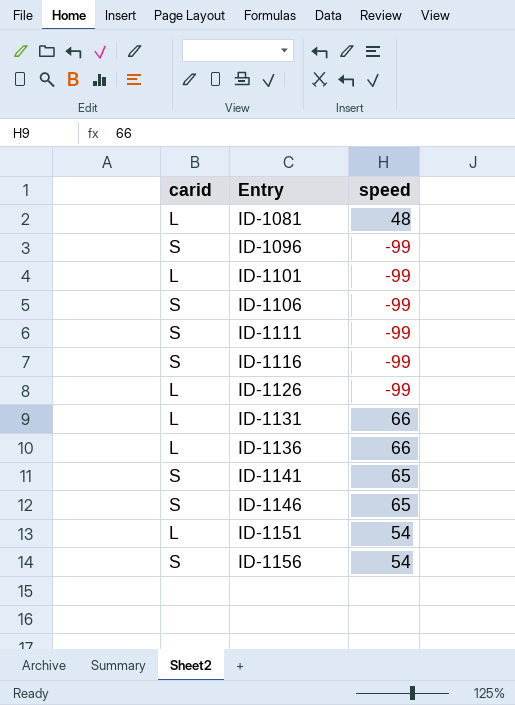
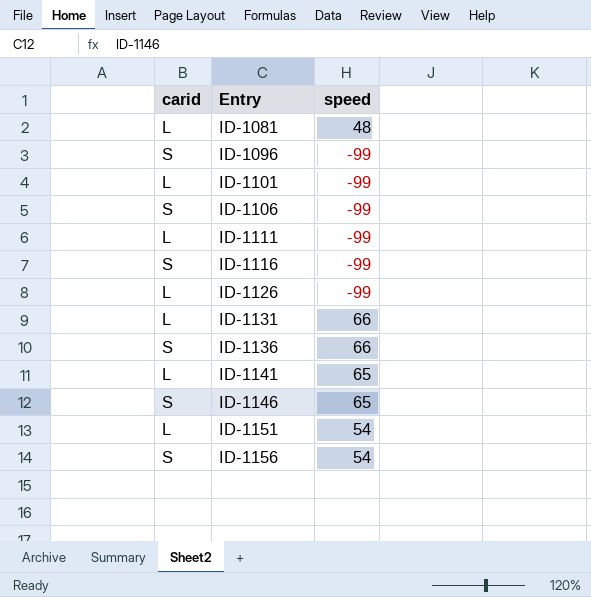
ID-1111 | carid: S -> L
ID-1136 | carid: L -> S
ID-1141 | carid: S -> L

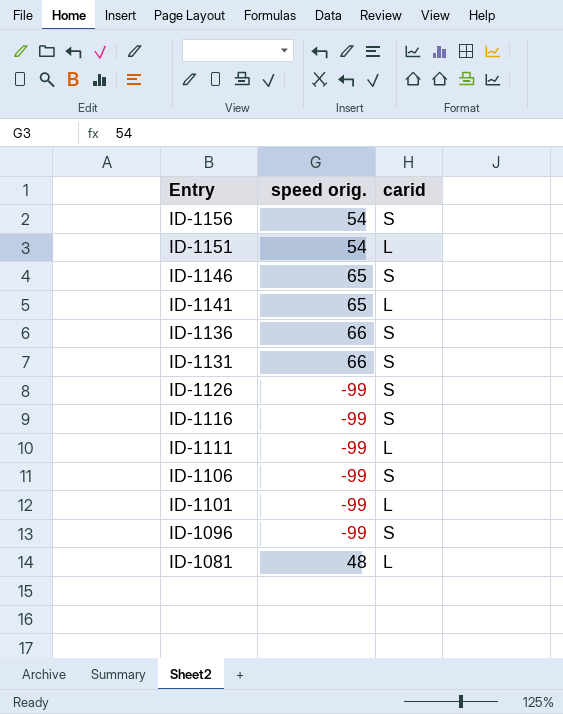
row order: Entry ascending -> Entry descending
column name: speed -> speed orig.
column carid | position: 1 -> 3
ID-1131 | carid: L -> S
ID-1126 | carid: L -> S

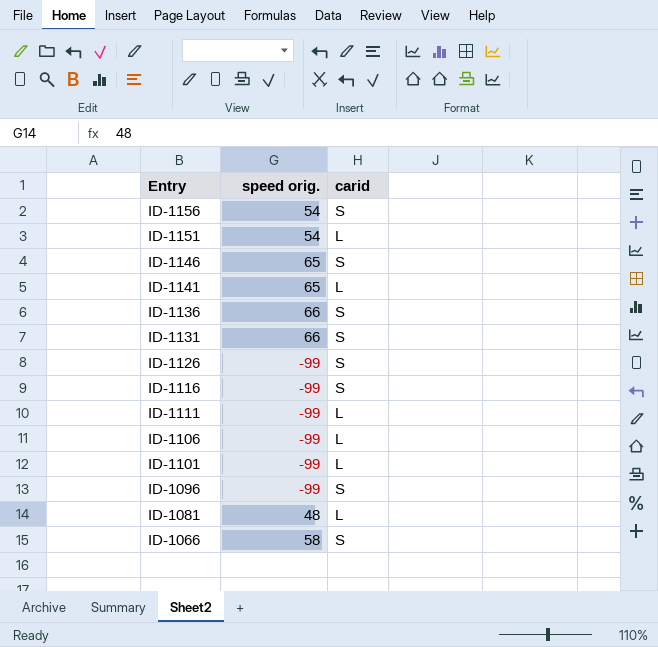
ID-1106 | carid: S -> L
row ID-1066: none -> 58 | S

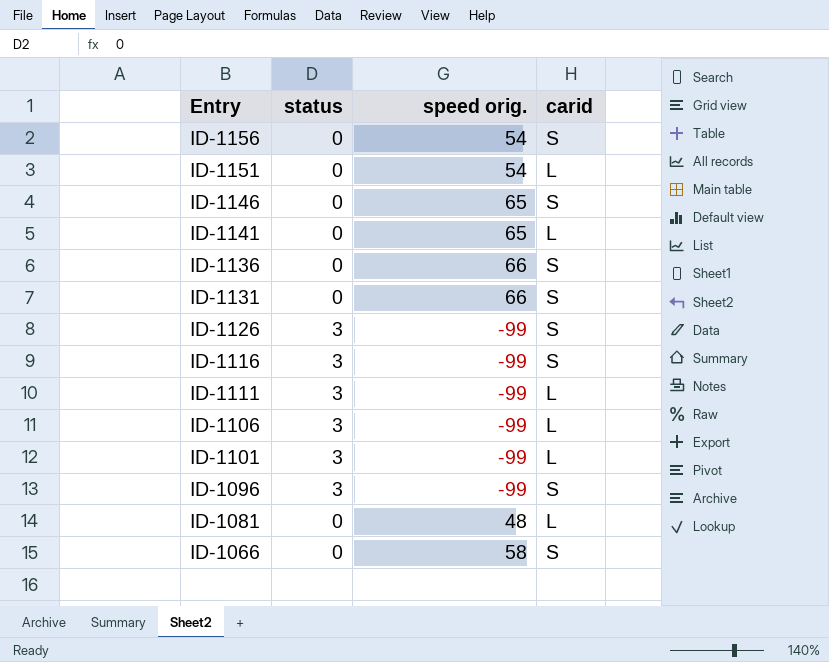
column status | position: none -> 2

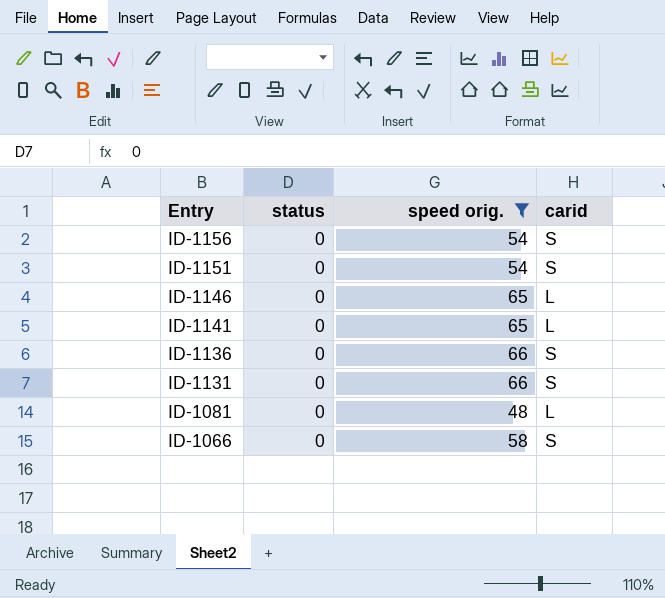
filter: none -> speed orig. != -99
ID-1151 | carid: L -> S
ID-1146 | carid: S -> L

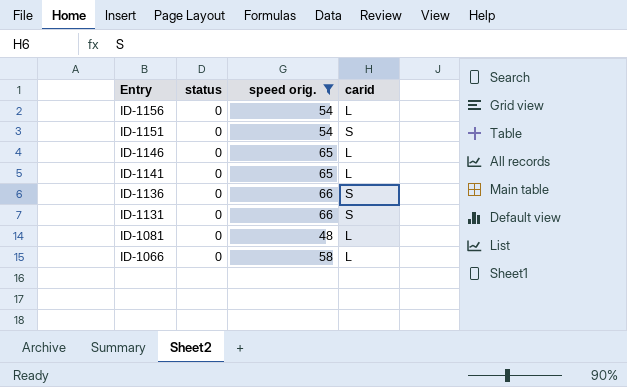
ID-1156 | carid: S -> L
ID-1066 | carid: S -> L

